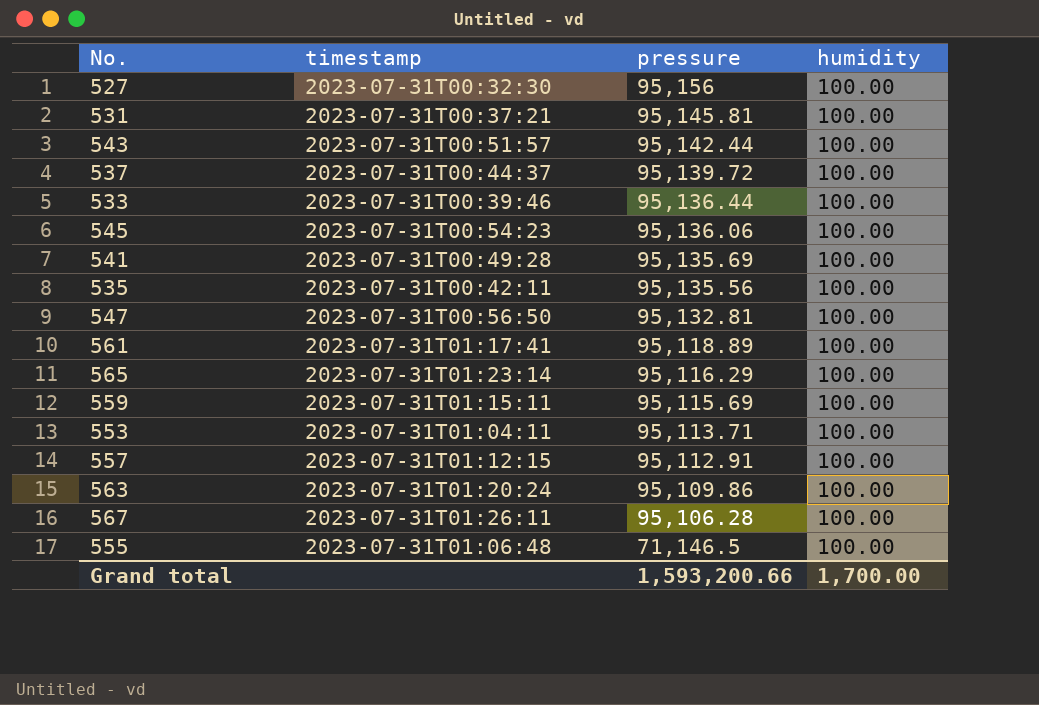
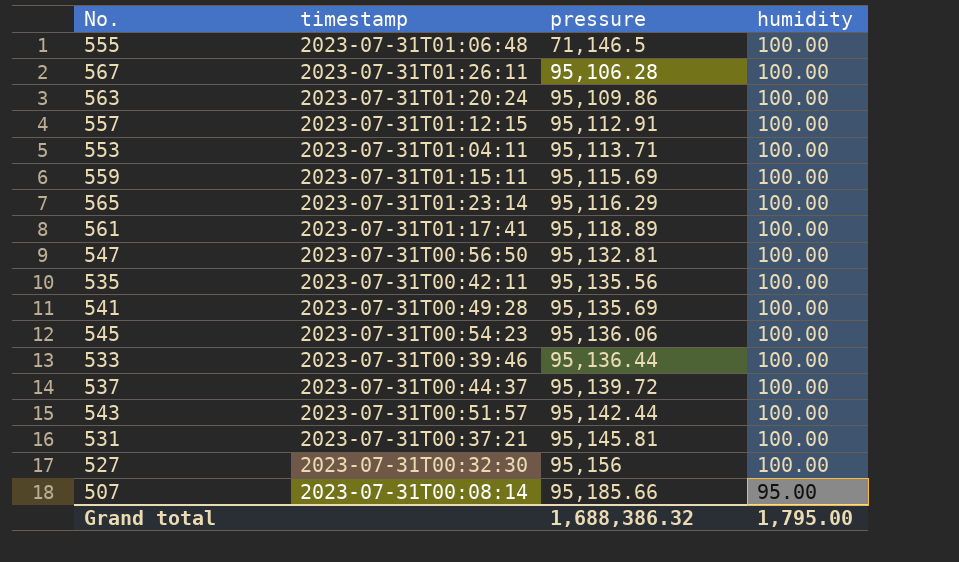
row order: pressure descending -> pressure ascending
row 507: none -> 2023-07-31T00:08:14 | 95,185.66 | 95.00
Grand total | pressure: 1,593,200.66 -> 1,688,386.32
Grand total | humidity: 1,700.00 -> 1,795.00

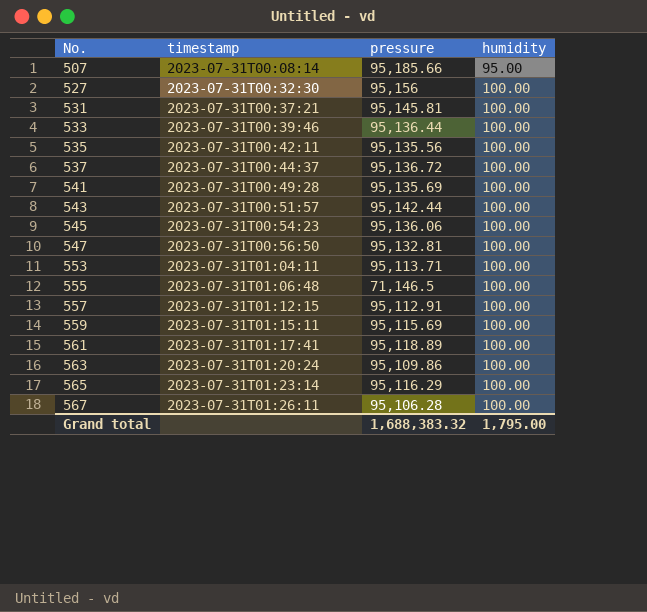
row order: pressure ascending -> No. ascending
537 | pressure: 95,139.72 -> 95,136.72
Grand total | pressure: 1,688,386.32 -> 1,688,383.32

